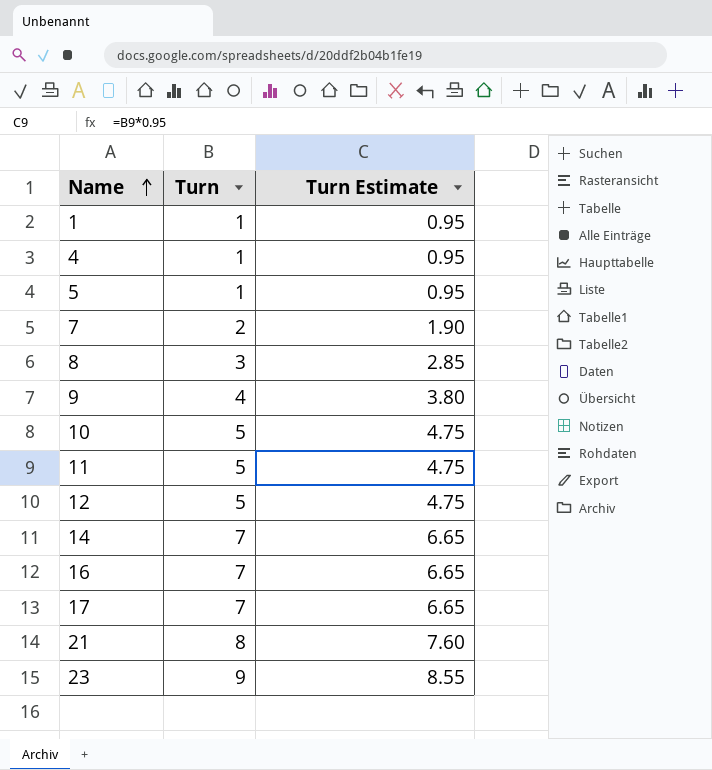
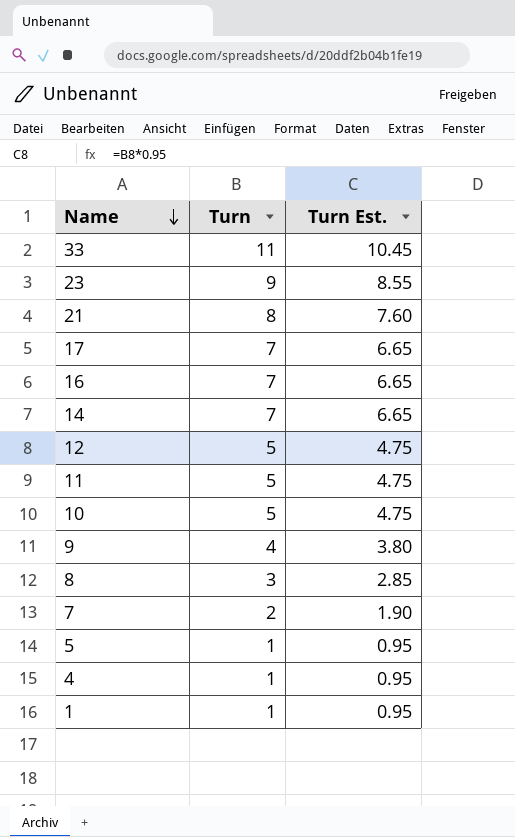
row order: Name ascending -> Name descending
column name: Turn Estimate -> Turn Est.
row 33: none -> 11 | 10.45

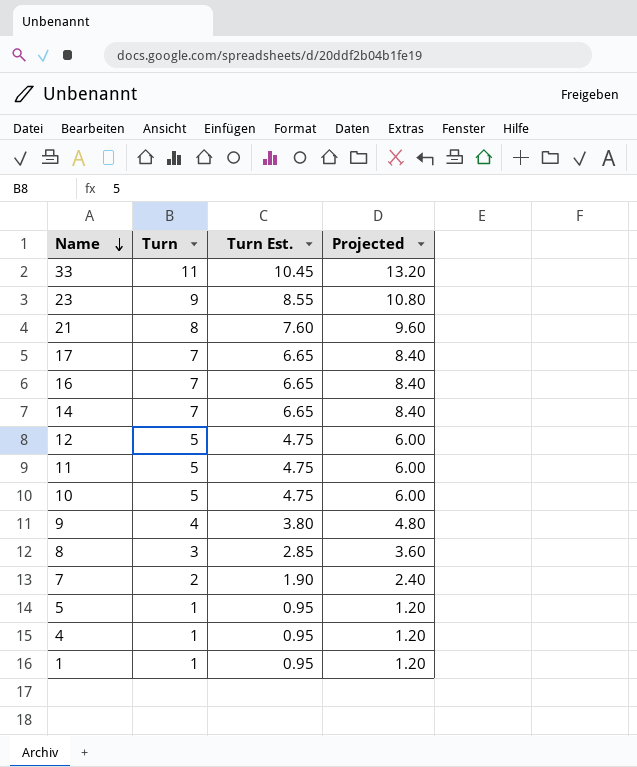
column Projected | formula: none -> [Turn] * 1.2

